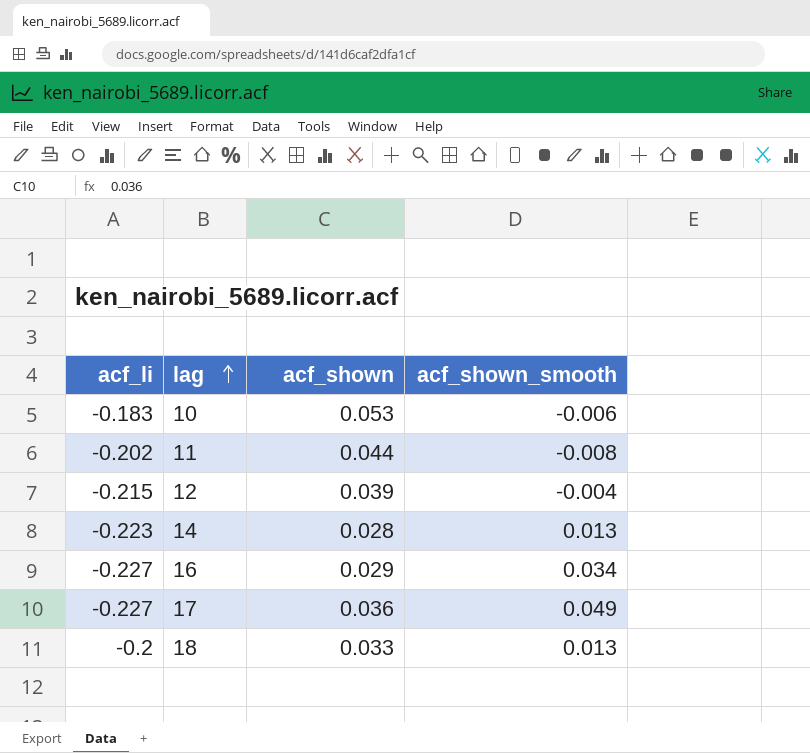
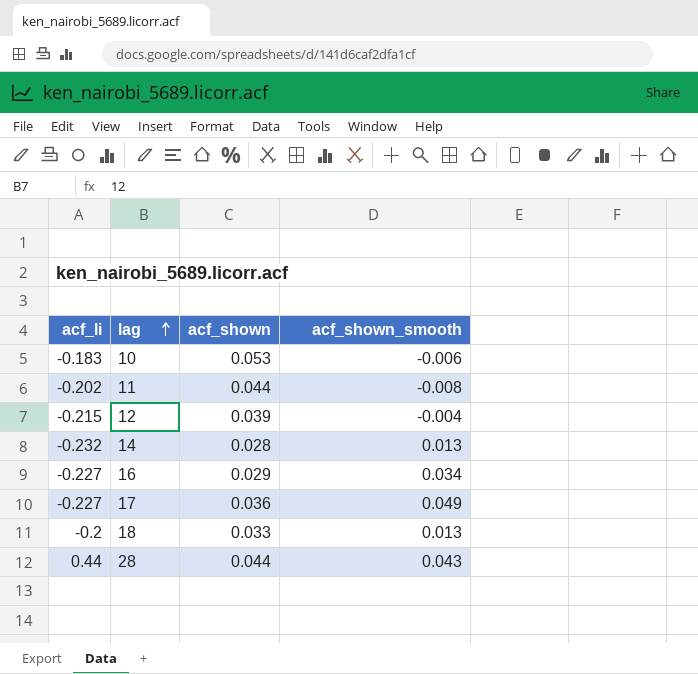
14 | acf_li: -0.223 -> -0.232
row 28: none -> 0.44 | 0.044 | 0.043

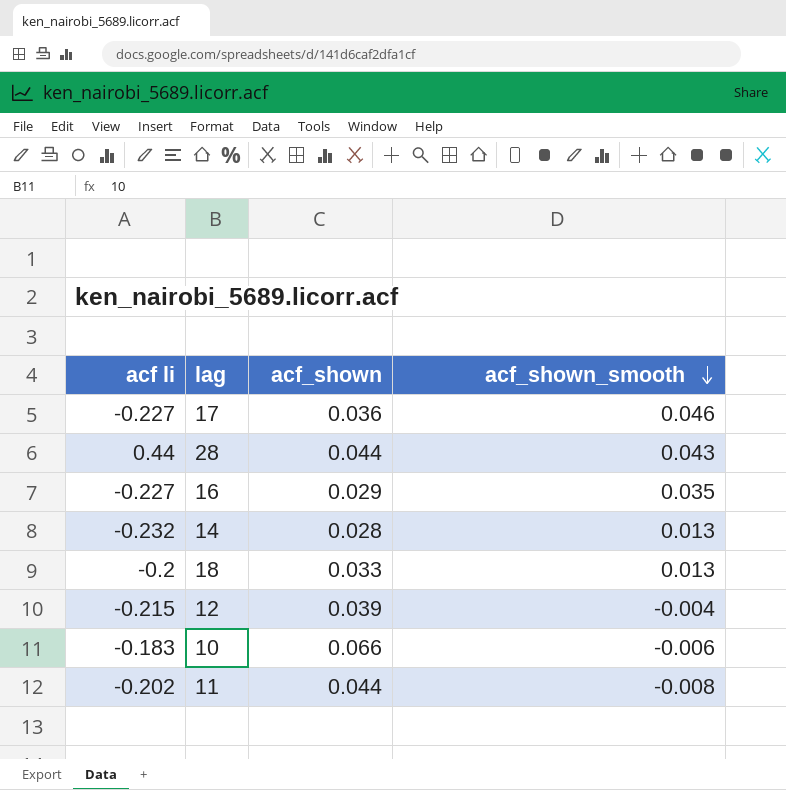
row order: lag ascending -> acf_shown_smooth descending
column name: acf_li -> acf li
17 | acf_shown_smooth: 0.049 -> 0.046
16 | acf_shown_smooth: 0.034 -> 0.035
10 | acf_shown: 0.053 -> 0.066

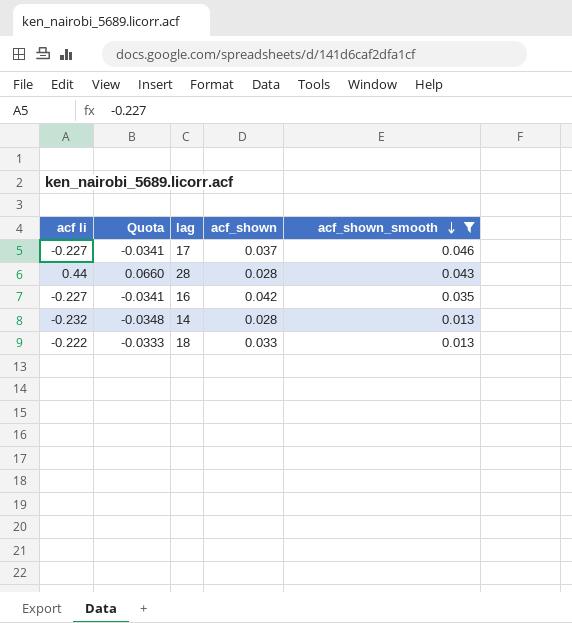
filter: none -> acf_shown_smooth >= 0.013
column Quota | formula: none -> [acf li] * 0.15
17 | acf_shown: 0.036 -> 0.037
28 | acf_shown: 0.044 -> 0.028
16 | acf_shown: 0.029 -> 0.042
18 | acf li: -0.2 -> -0.222

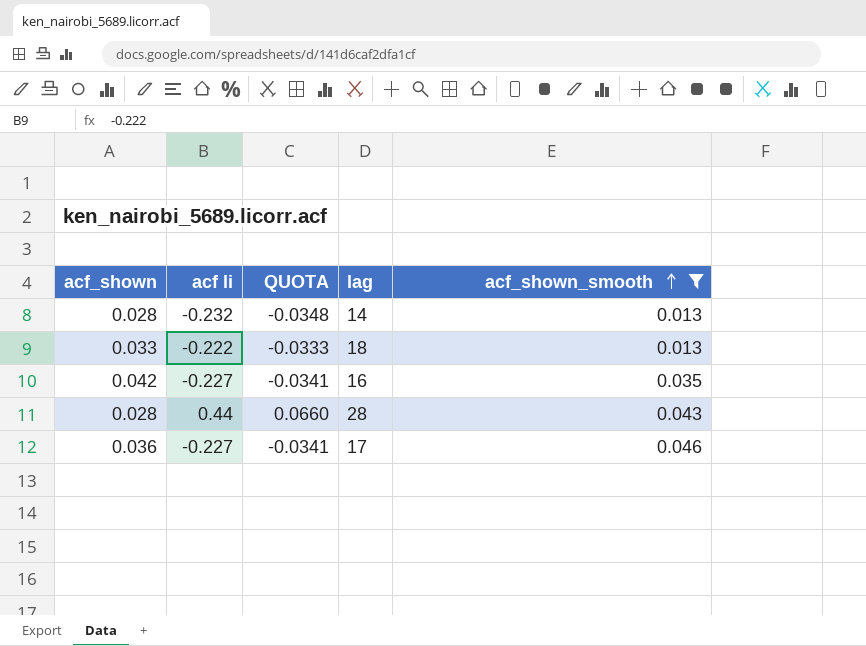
row order: acf_shown_smooth descending -> acf_shown_smooth ascending
column acf_shown | position: 4 -> 1
column name: Quota -> QUOTA
17 | acf_shown: 0.037 -> 0.036

